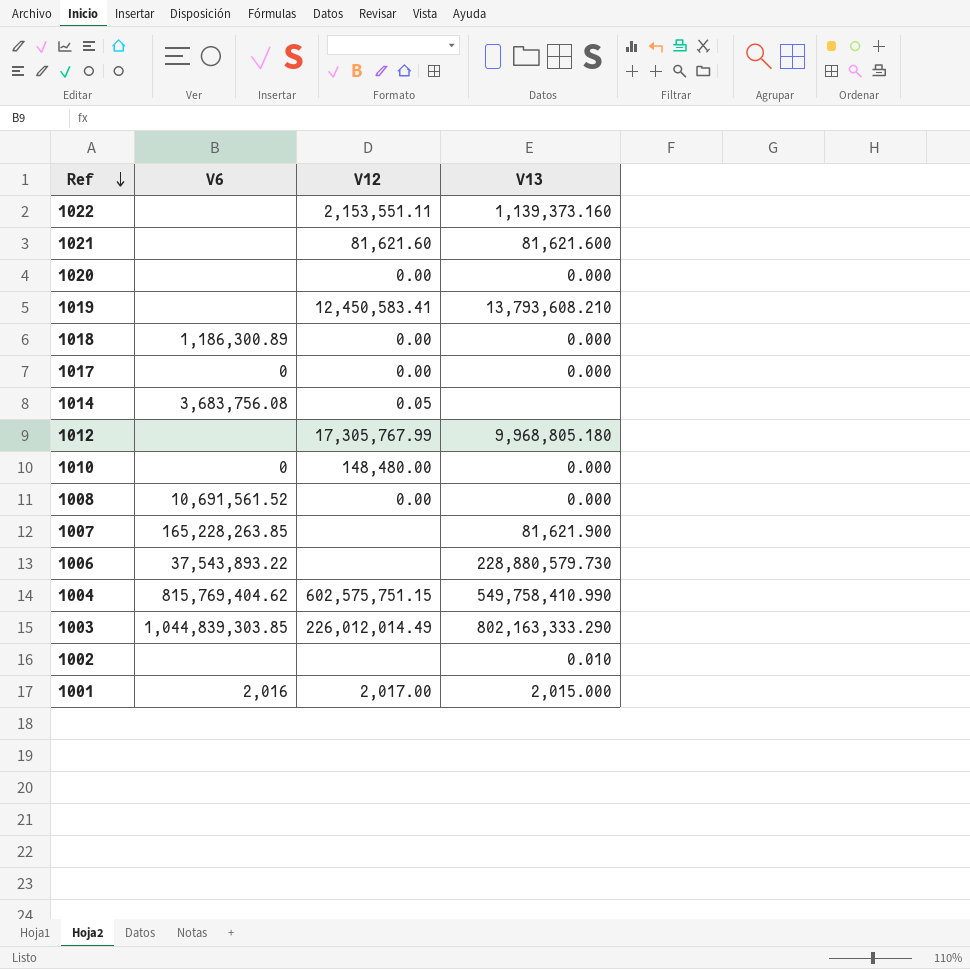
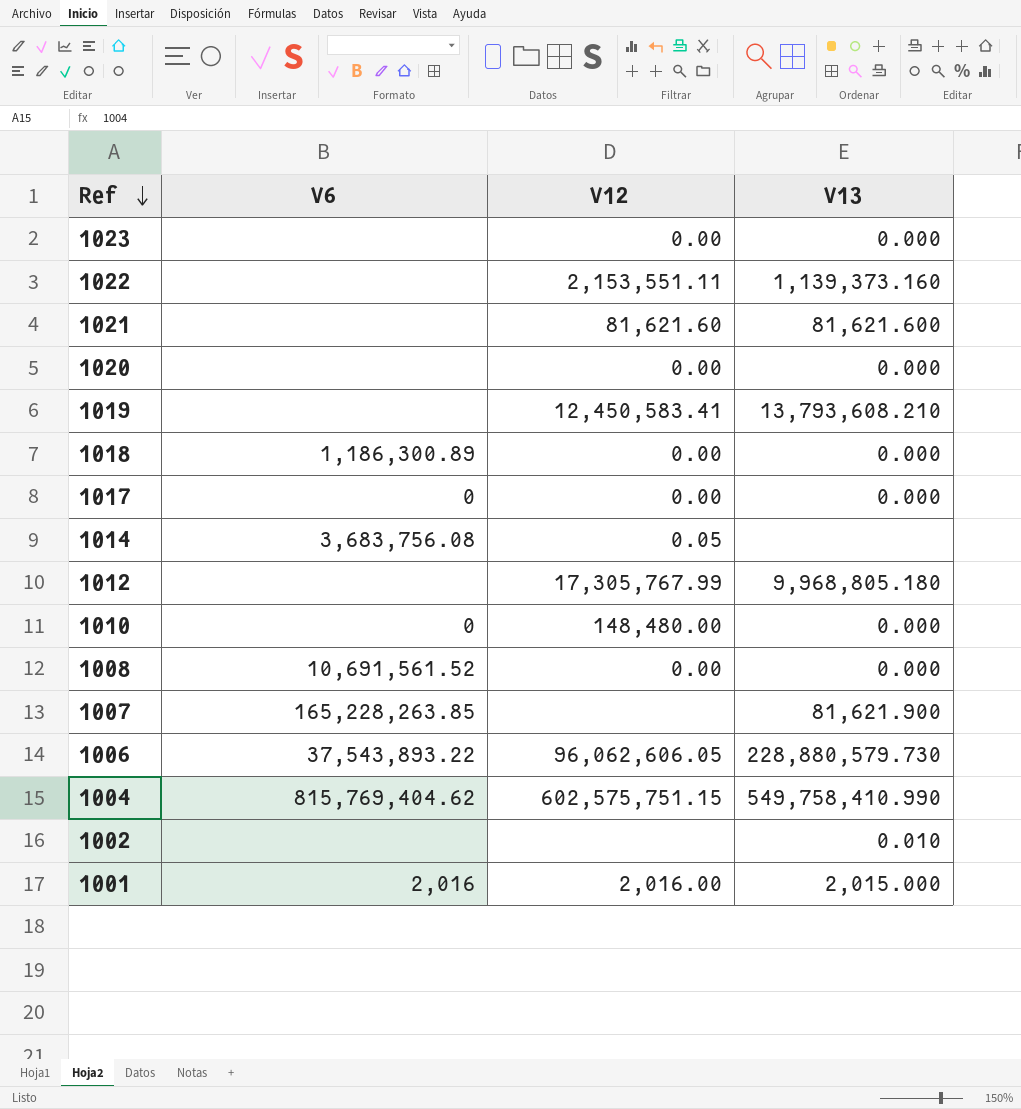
row 1003: 1,044,839,303.85 | 226,012,014.49 | 802,163,333.290 -> none
row 1023: none -> none | 0.00 | 0.000
1006 | V12: none -> 96,062,606.05
1001 | V12: 2,017.00 -> 2,016.00

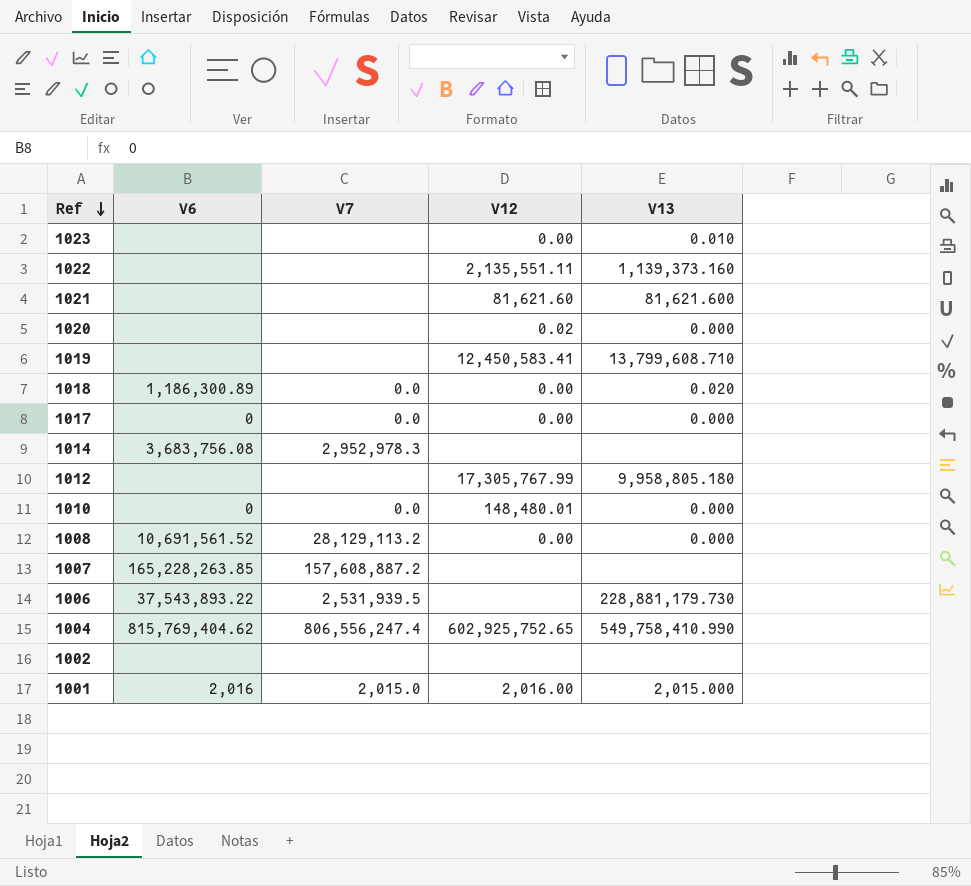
column V7 | position: none -> 3
1023 | V13: 0.000 -> 0.010
1022 | V12: 2,153,551.11 -> 2,135,551.11
1020 | V12: 0.00 -> 0.02
1019 | V13: 13,793,608.210 -> 13,799,608.710
1018 | V13: 0.000 -> 0.020
1014 | V12: 0.05 -> none
1012 | V13: 9,968,805.180 -> 9,958,805.180
1010 | V12: 148,480.00 -> 148,480.01
1007 | V13: 81,621.900 -> none
1006 | V12: 96,062,606.05 -> none
1006 | V13: 228,880,579.730 -> 228,881,179.730
1004 | V12: 602,575,751.15 -> 602,925,752.65
1002 | V13: 0.010 -> none

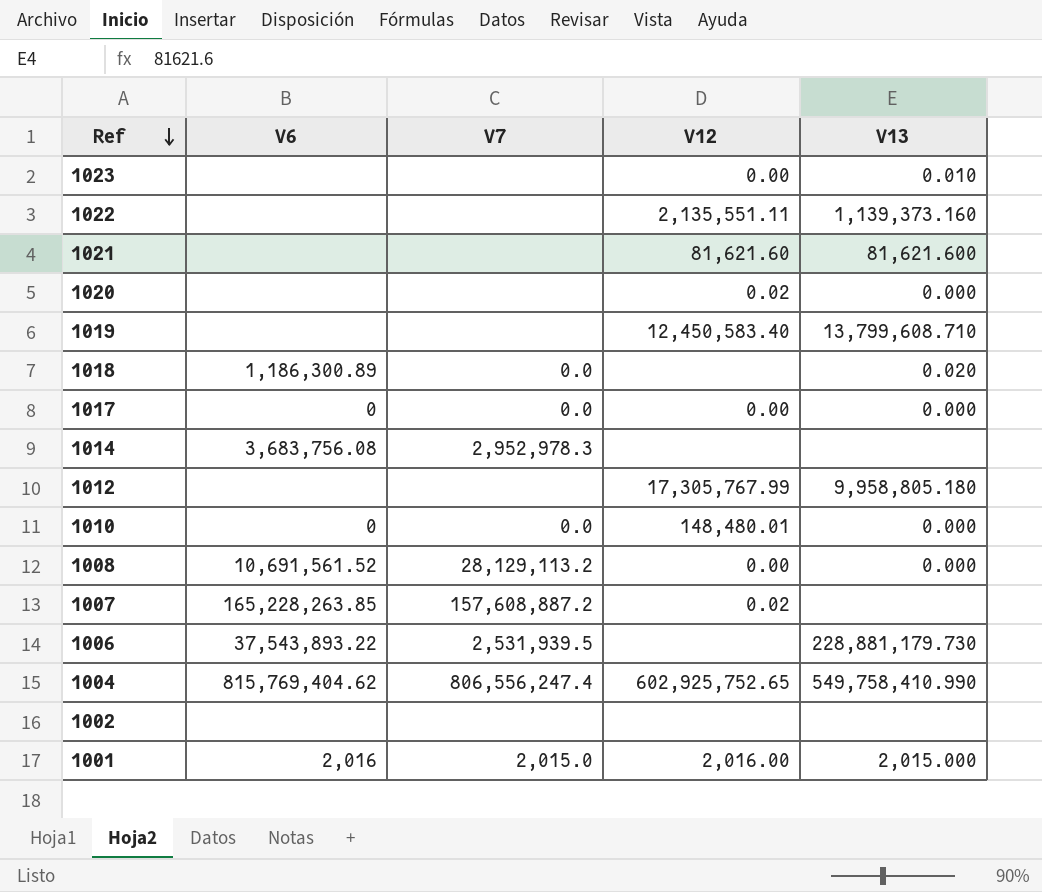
1019 | V12: 12,450,583.41 -> 12,450,583.40
1018 | V12: 0.00 -> none
1007 | V12: none -> 0.02

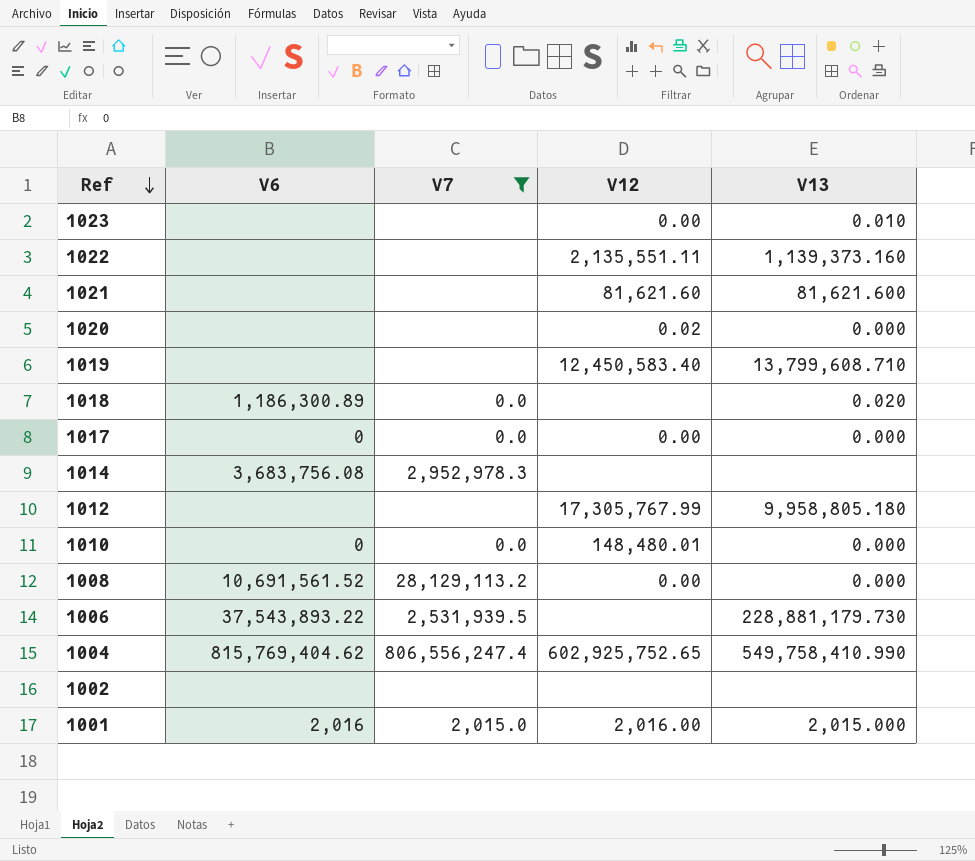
filter: none -> V7 != 157,608,887.2

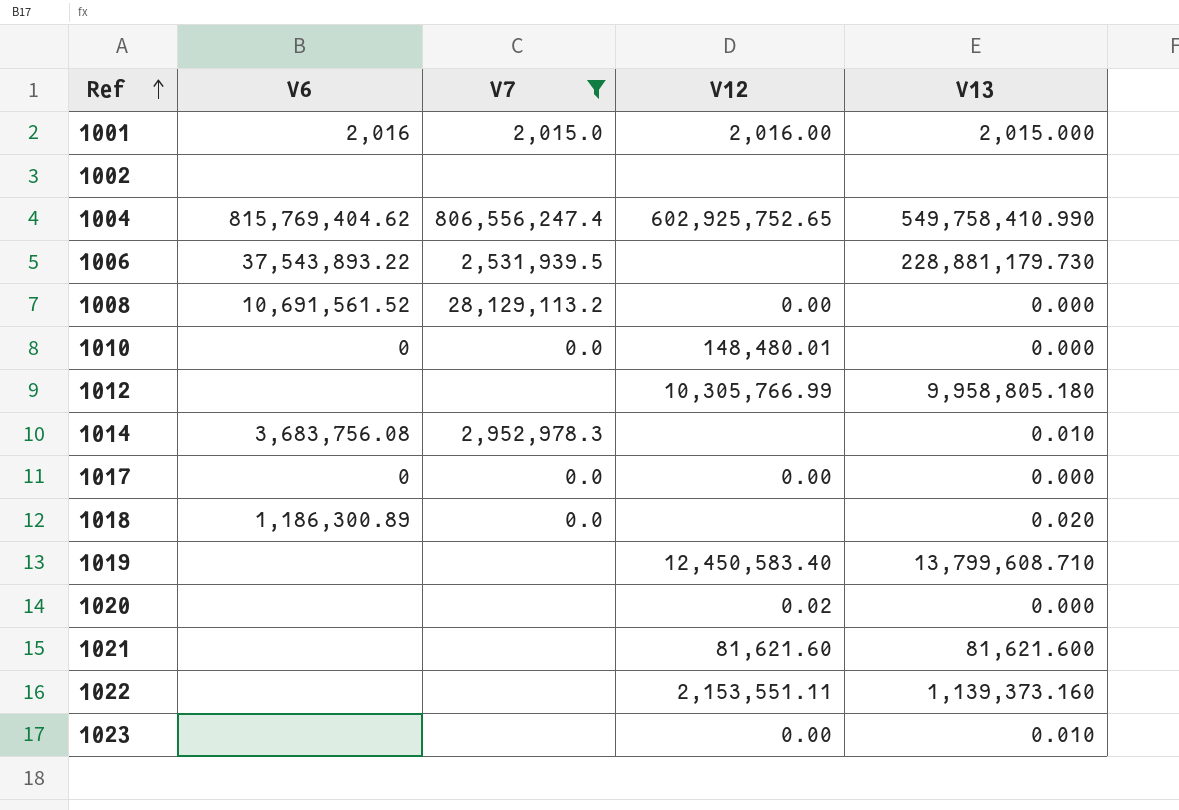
row order: Ref descending -> Ref ascending
1012 | V12: 17,305,767.99 -> 10,305,766.99
1014 | V13: none -> 0.010
1022 | V12: 2,135,551.11 -> 2,153,551.11

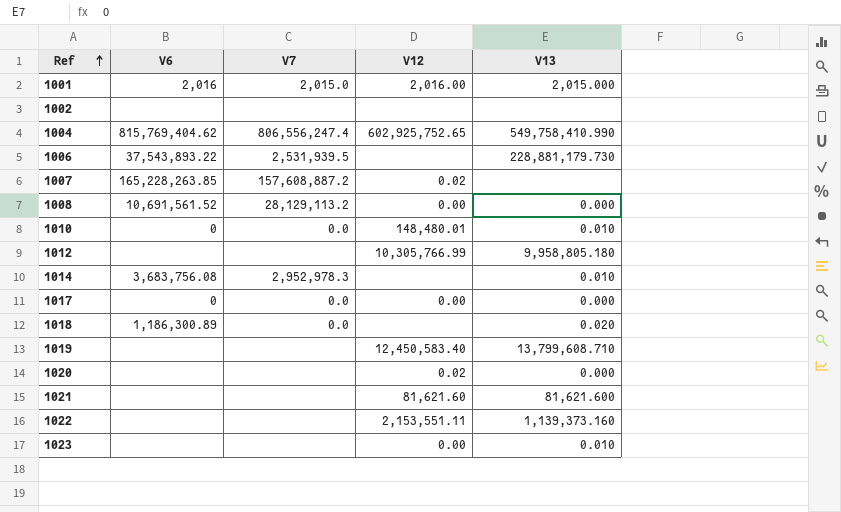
filter: V7 != 157,608,887.2 -> none
1010 | V13: 0.000 -> 0.010

